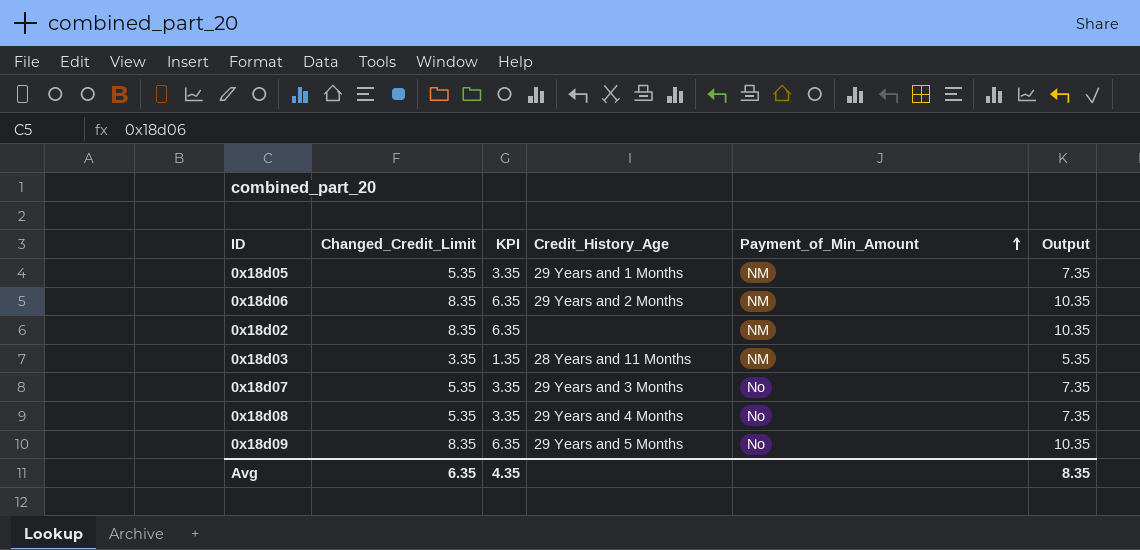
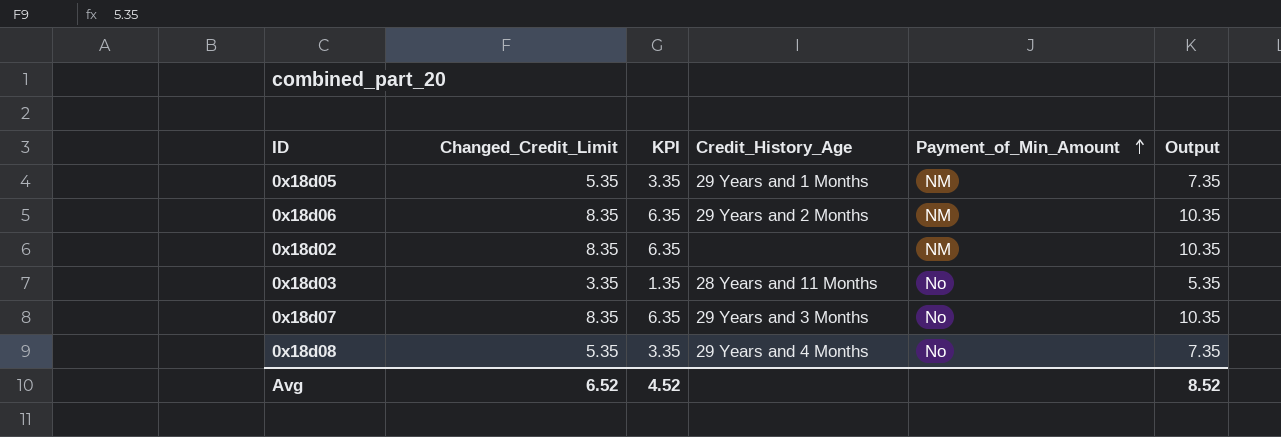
row 0x18d09: 8.35 | 6.35 | 29 Years and 5 Months | No | 10.35 -> none
0x18d03 | Payment_of_Min_Amount: NM -> No
0x18d07 | Changed_Credit_Limit: 5.35 -> 8.35
0x18d07 | KPI: 3.35 -> 6.35
0x18d07 | Output: 7.35 -> 10.35
Avg | Changed_Credit_Limit: 6.35 -> 6.52
Avg | KPI: 4.35 -> 4.52
Avg | Output: 8.35 -> 8.52

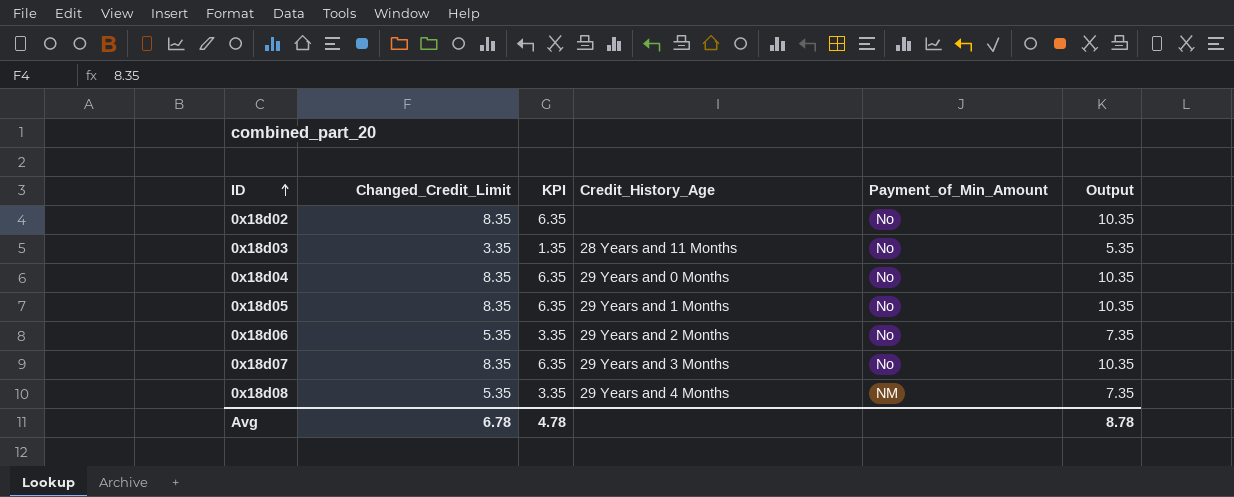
row order: Payment_of_Min_Amount ascending -> ID ascending
0x18d02 | Payment_of_Min_Amount: NM -> No
row 0x18d04: none -> 8.35 | 6.35 | 29 Years and 0 Months | No | 10.35
0x18d05 | Changed_Credit_Limit: 5.35 -> 8.35
0x18d05 | KPI: 3.35 -> 6.35
0x18d05 | Payment_of_Min_Amount: NM -> No
0x18d05 | Output: 7.35 -> 10.35
0x18d06 | Changed_Credit_Limit: 8.35 -> 5.35
0x18d06 | KPI: 6.35 -> 3.35
0x18d06 | Payment_of_Min_Amount: NM -> No
0x18d06 | Output: 10.35 -> 7.35
0x18d08 | Payment_of_Min_Amount: No -> NM
Avg | Changed_Credit_Limit: 6.52 -> 6.78
Avg | KPI: 4.52 -> 4.78
Avg | Output: 8.52 -> 8.78

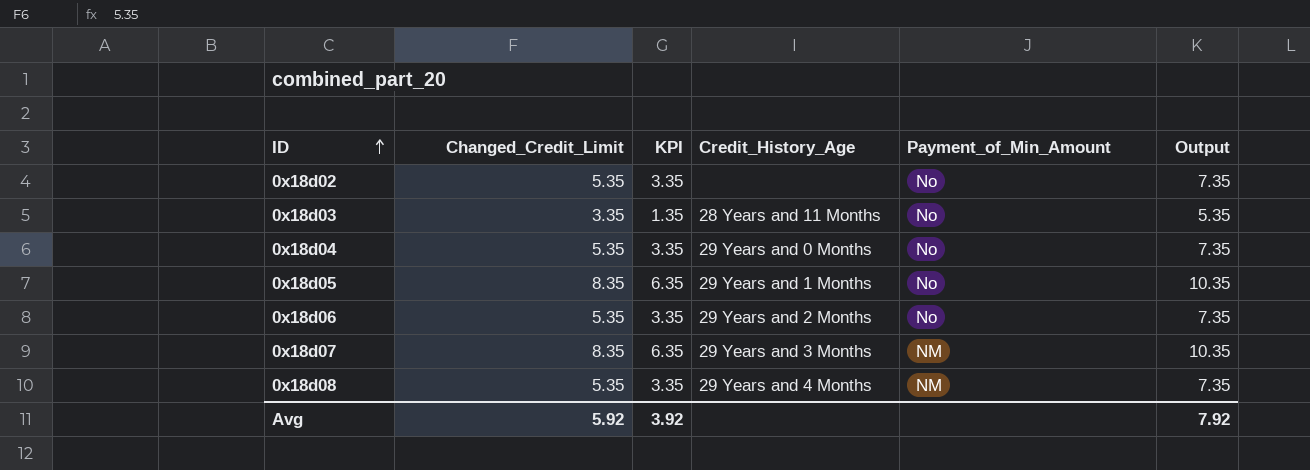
0x18d02 | Changed_Credit_Limit: 8.35 -> 5.35
0x18d02 | KPI: 6.35 -> 3.35
0x18d02 | Output: 10.35 -> 7.35
0x18d04 | Changed_Credit_Limit: 8.35 -> 5.35
0x18d04 | KPI: 6.35 -> 3.35
0x18d04 | Output: 10.35 -> 7.35
0x18d07 | Payment_of_Min_Amount: No -> NM
Avg | Changed_Credit_Limit: 6.78 -> 5.92
Avg | KPI: 4.78 -> 3.92
Avg | Output: 8.78 -> 7.92

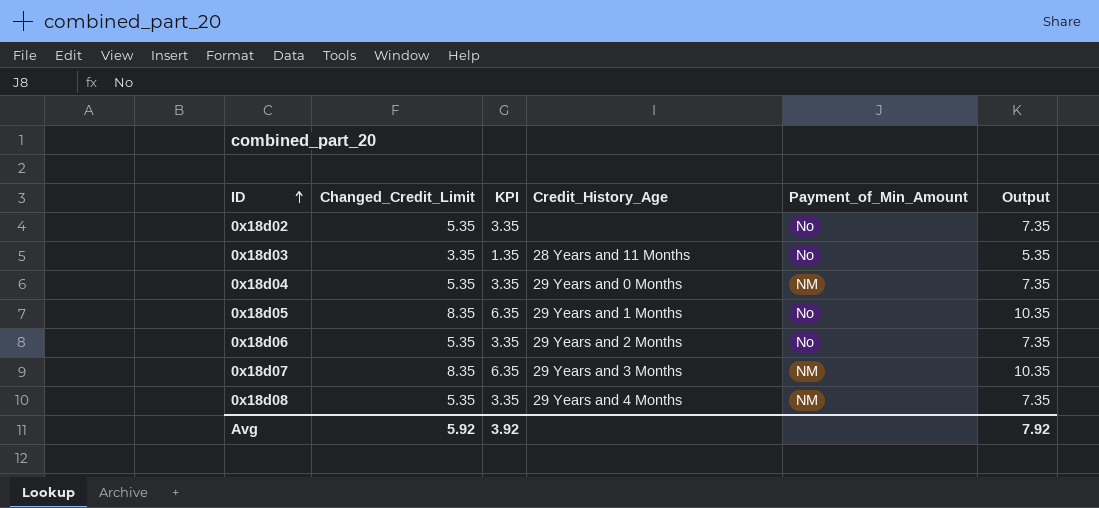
0x18d04 | Payment_of_Min_Amount: No -> NM

